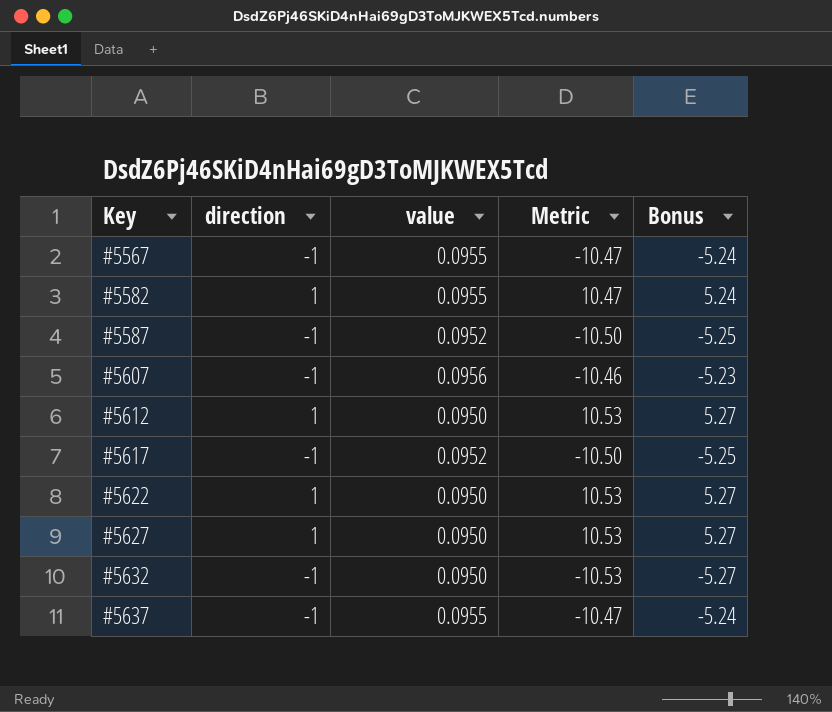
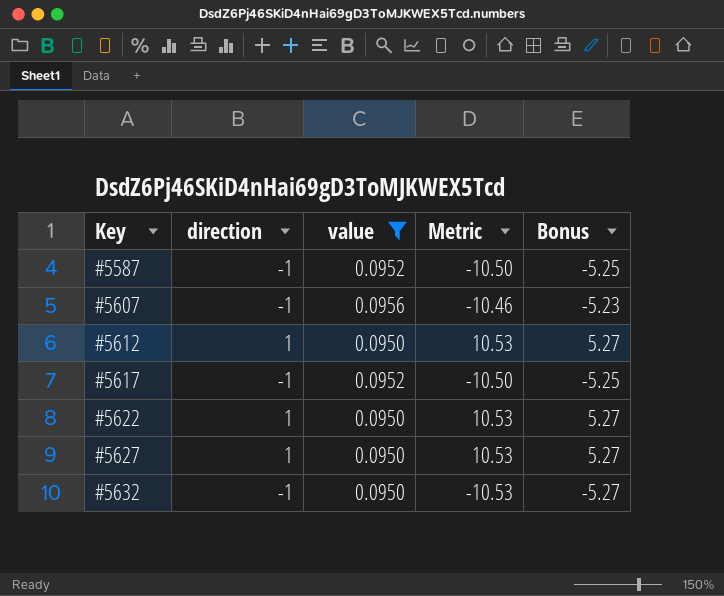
filter: none -> value != 0.0955

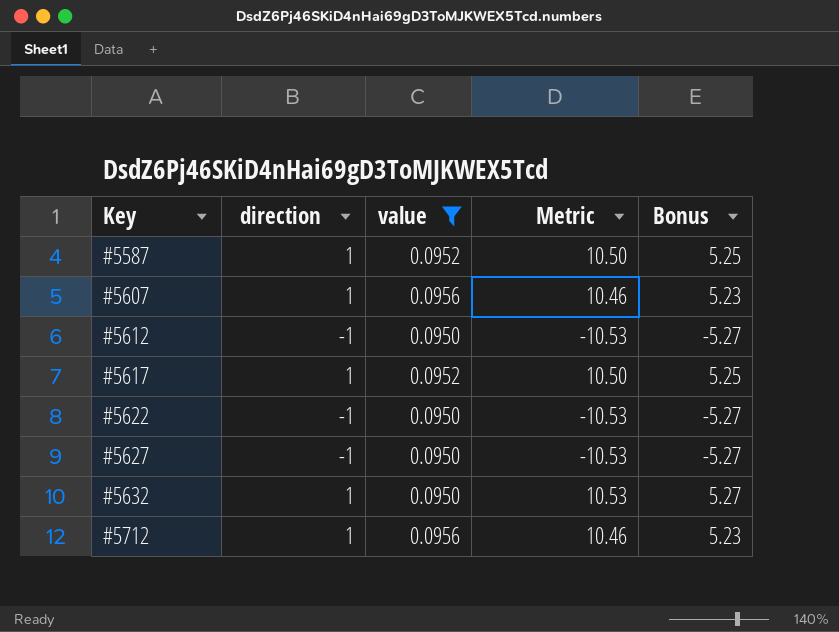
#5587 | direction: -1 -> 1
#5587 | Metric: -10.50 -> 10.50
#5587 | Bonus: -5.25 -> 5.25
#5607 | direction: -1 -> 1
#5607 | Metric: -10.46 -> 10.46
#5607 | Bonus: -5.23 -> 5.23
#5612 | direction: 1 -> -1
#5612 | Metric: 10.53 -> -10.53
#5612 | Bonus: 5.27 -> -5.27
#5617 | direction: -1 -> 1
#5617 | Metric: -10.50 -> 10.50
#5617 | Bonus: -5.25 -> 5.25
#5622 | direction: 1 -> -1
#5622 | Metric: 10.53 -> -10.53
#5622 | Bonus: 5.27 -> -5.27
#5627 | direction: 1 -> -1
#5627 | Metric: 10.53 -> -10.53
#5627 | Bonus: 5.27 -> -5.27
#5632 | direction: -1 -> 1
#5632 | Metric: -10.53 -> 10.53
#5632 | Bonus: -5.27 -> 5.27
row #5712: none -> 1 | 0.0956 | 10.46 | 5.23

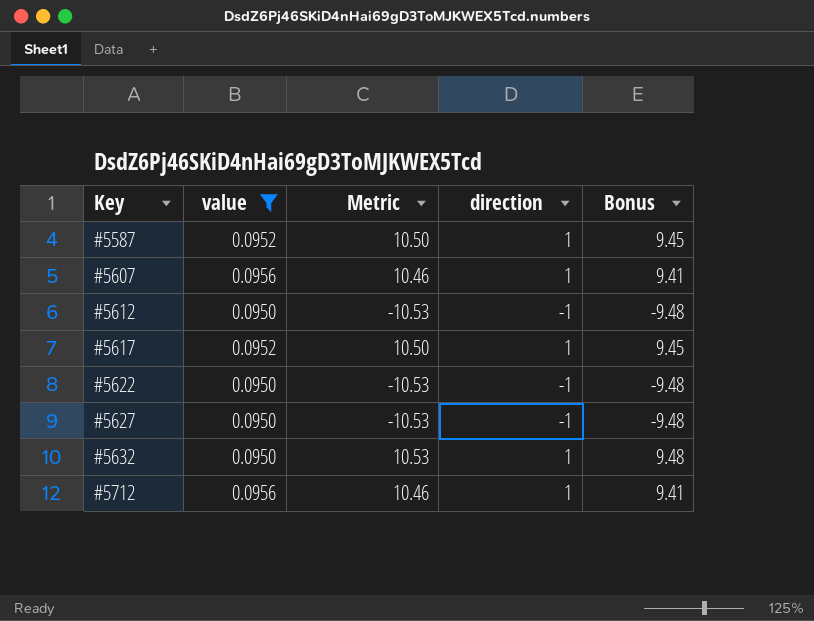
column direction | position: 2 -> 4
column Bonus | formula: [Metric] * 0.5 -> [Metric] * 0.9

